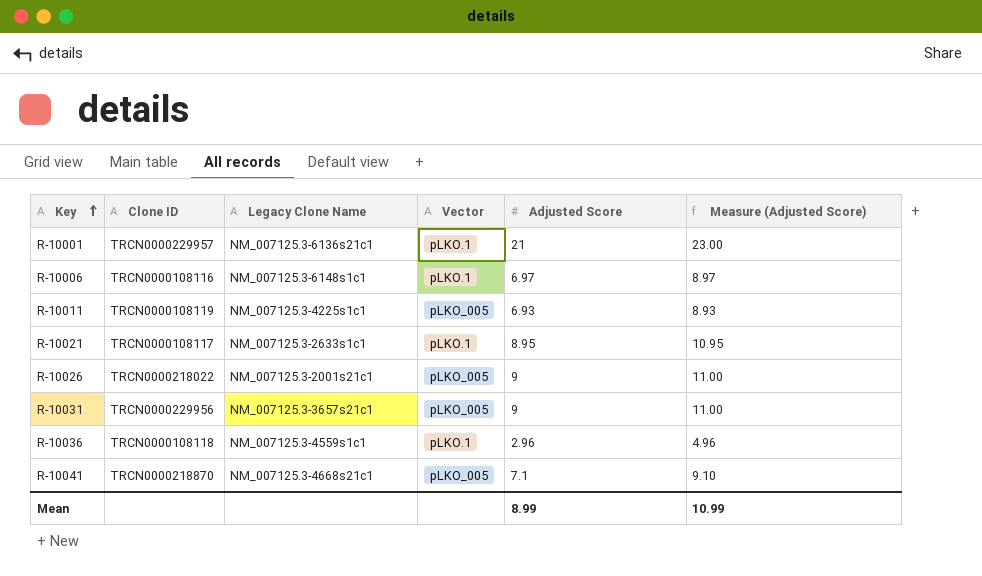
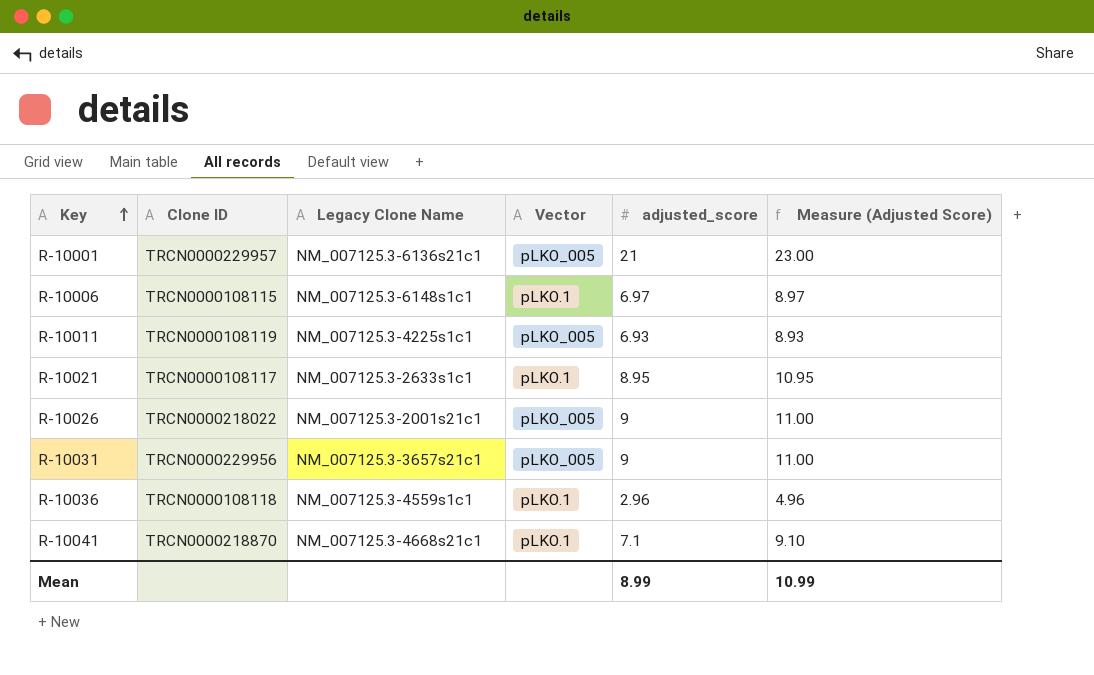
column name: Adjusted Score -> adjusted_score
R-10001 | Vector: pLKO.1 -> pLKO_005
R-10006 | Clone ID: TRCN0000108116 -> TRCN0000108115
R-10041 | Vector: pLKO_005 -> pLKO.1

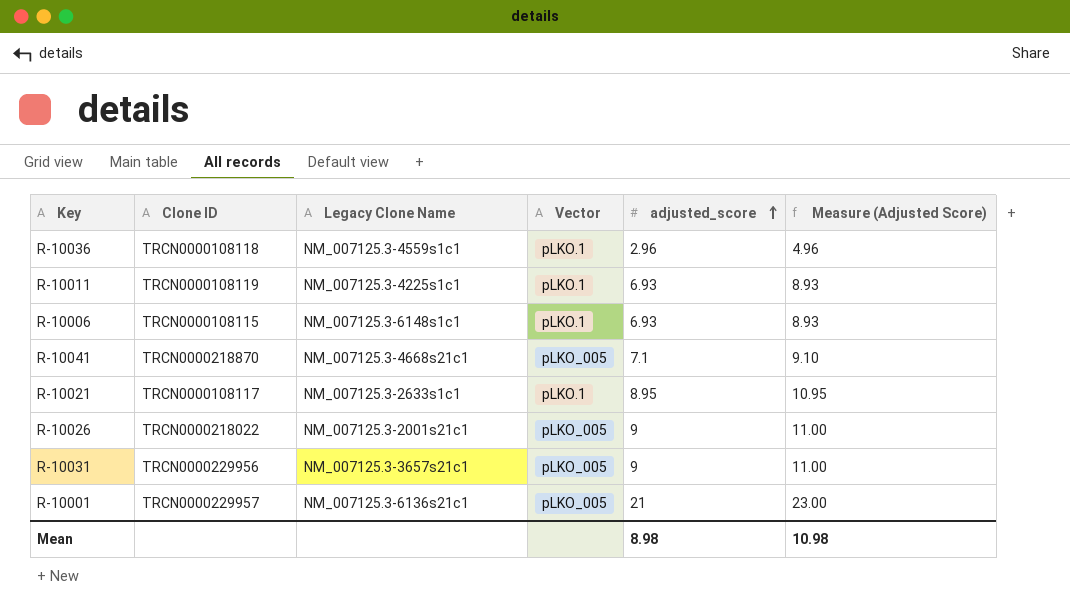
row order: Key ascending -> adjusted_score ascending
R-10011 | Vector: pLKO_005 -> pLKO.1
R-10006 | adjusted_score: 6.97 -> 6.93
R-10006 | Measure (Adjusted Score): 8.97 -> 8.93
R-10041 | Vector: pLKO.1 -> pLKO_005
Mean | adjusted_score: 8.99 -> 8.98
Mean | Measure (Adjusted Score): 10.99 -> 10.98

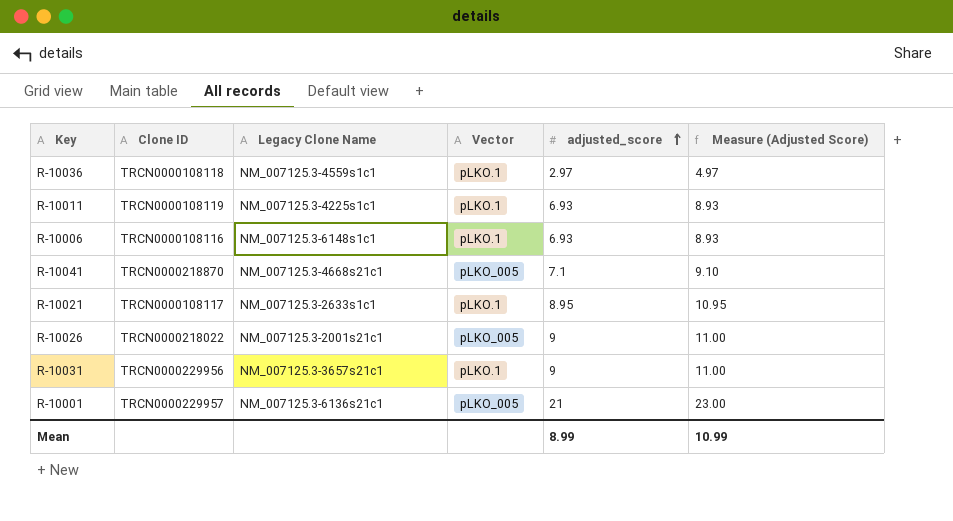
R-10036 | adjusted_score: 2.96 -> 2.97
R-10036 | Measure (Adjusted Score): 4.96 -> 4.97
R-10006 | Clone ID: TRCN0000108115 -> TRCN0000108116
R-10031 | Vector: pLKO_005 -> pLKO.1
Mean | adjusted_score: 8.98 -> 8.99
Mean | Measure (Adjusted Score): 10.98 -> 10.99

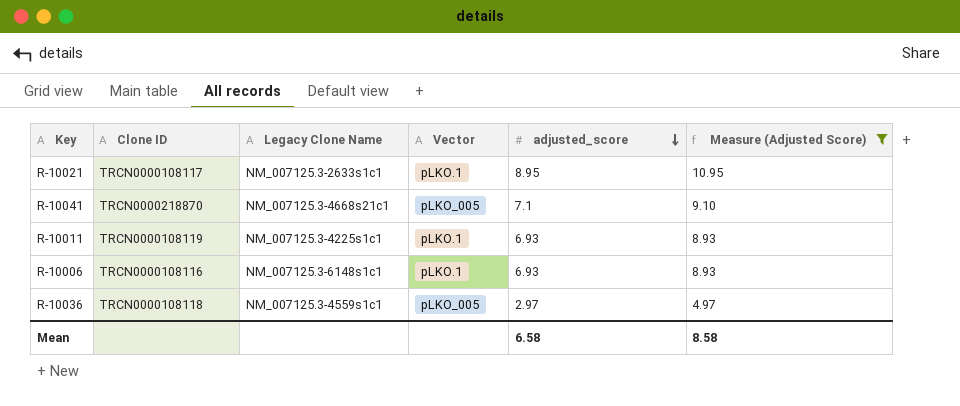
filter: none -> Measure (Adjusted Score) <= 10.95
row order: adjusted_score ascending -> adjusted_score descending
R-10036 | Vector: pLKO.1 -> pLKO_005
Mean | adjusted_score: 8.99 -> 6.58
Mean | Measure (Adjusted Score): 10.99 -> 8.58

